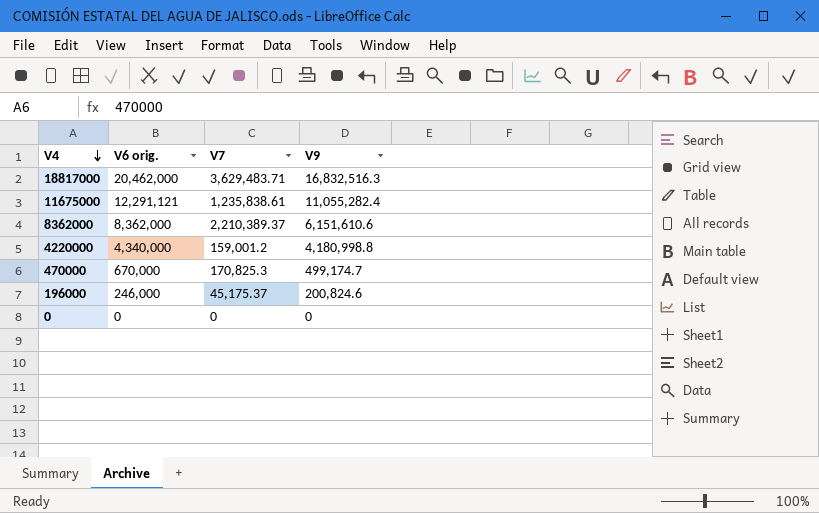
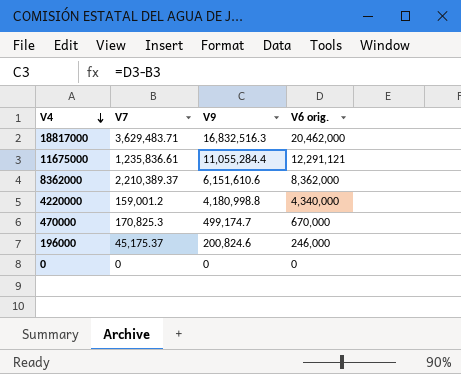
column V6 orig. | position: 2 -> 4
11675000 | V7: 1,235,838.61 -> 1,235,836.61
11675000 | V9: 11,055,282.4 -> 11,055,284.4

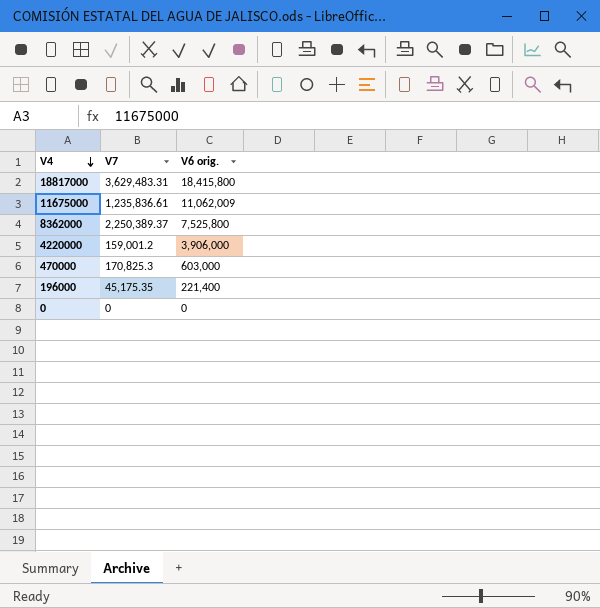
column V9 | formula: [V6 orig.] - [V7] -> none
18817000 | V7: 3,629,483.71 -> 3,629,483.31
18817000 | V6 orig.: 20,462,000 -> 18,415,800
11675000 | V6 orig.: 12,291,121 -> 11,062,009
8362000 | V7: 2,210,389.37 -> 2,250,389.37
8362000 | V6 orig.: 8,362,000 -> 7,525,800
4220000 | V6 orig.: 4,340,000 -> 3,906,000
470000 | V6 orig.: 670,000 -> 603,000
196000 | V7: 45,175.37 -> 45,175.35
196000 | V6 orig.: 246,000 -> 221,400

